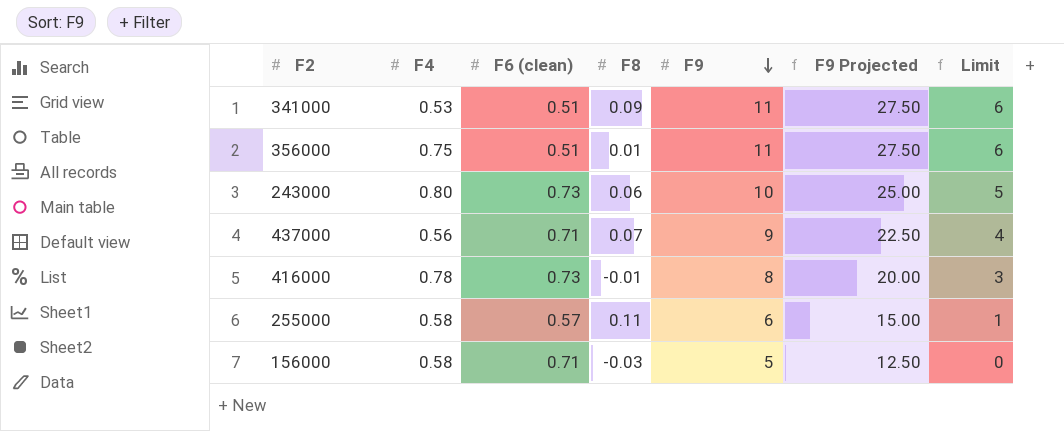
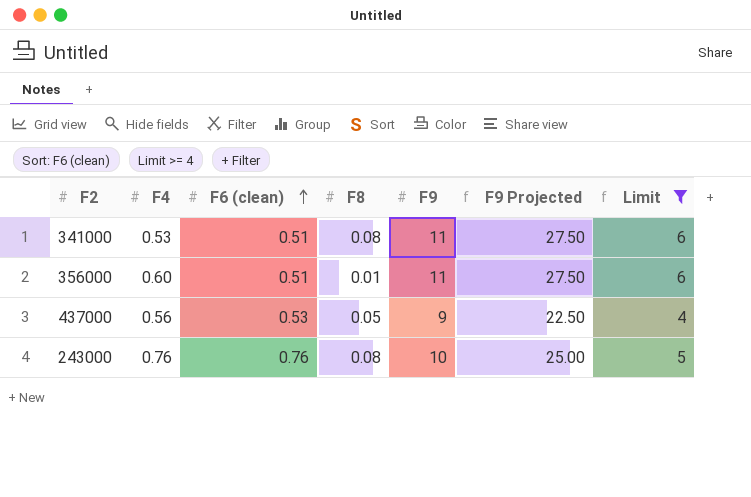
filter: none -> Limit >= 4
row order: F9 descending -> F6 (clean) ascending
341000 | F8: 0.09 -> 0.08
356000 | F4: 0.75 -> 0.60
437000 | F6 (clean): 0.71 -> 0.53
437000 | F8: 0.07 -> 0.05
243000 | F4: 0.80 -> 0.76
243000 | F6 (clean): 0.73 -> 0.76
243000 | F8: 0.06 -> 0.08

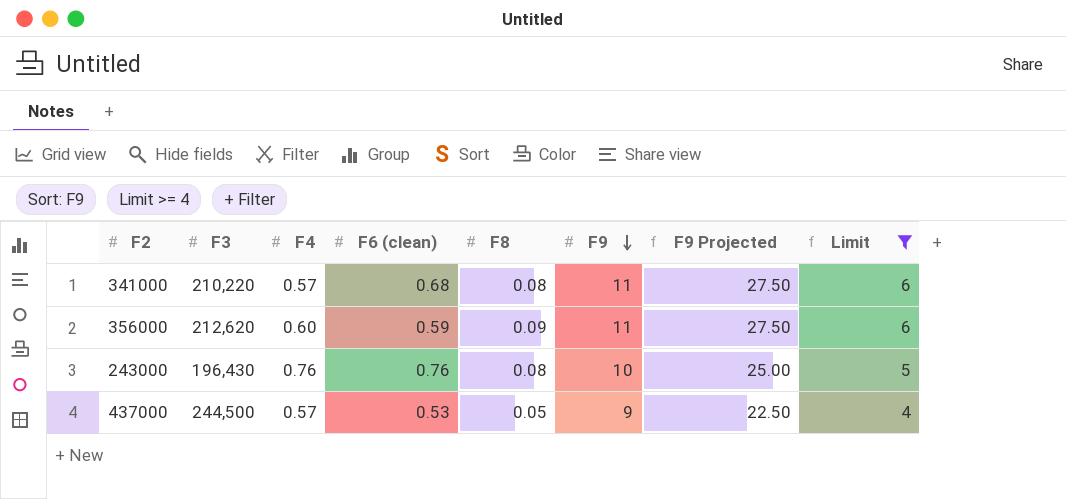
row order: F6 (clean) ascending -> F9 descending
column F3 | position: none -> 2
341000 | F4: 0.53 -> 0.57
341000 | F6 (clean): 0.51 -> 0.68
356000 | F6 (clean): 0.51 -> 0.59
356000 | F8: 0.01 -> 0.09
437000 | F4: 0.56 -> 0.57

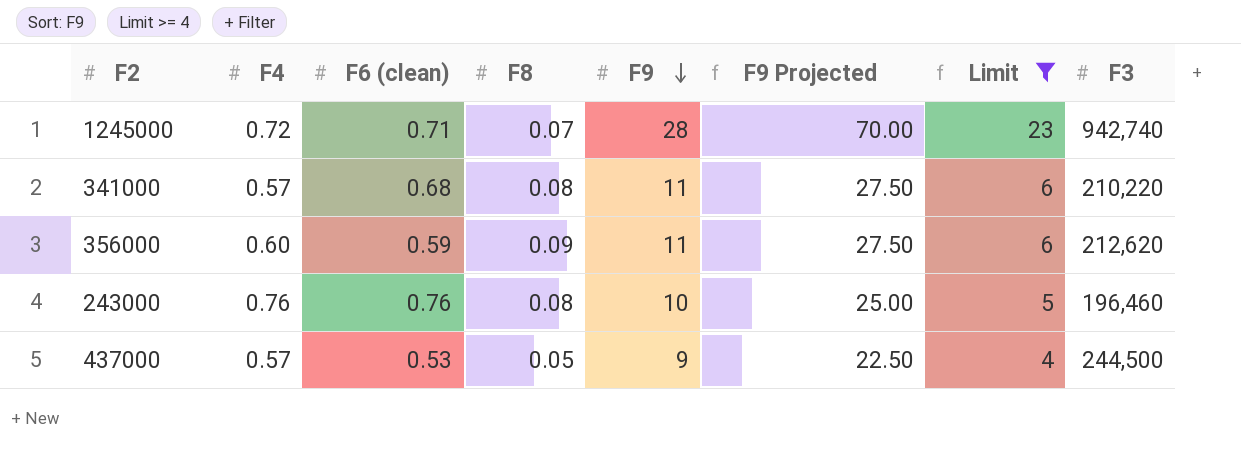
column F3 | position: 2 -> 8
row 1245000: none -> 0.72 | 0.71 | 0.07 | 28 | 70.00 | 23 | 942,740
243000 | F3: 196,430 -> 196,460

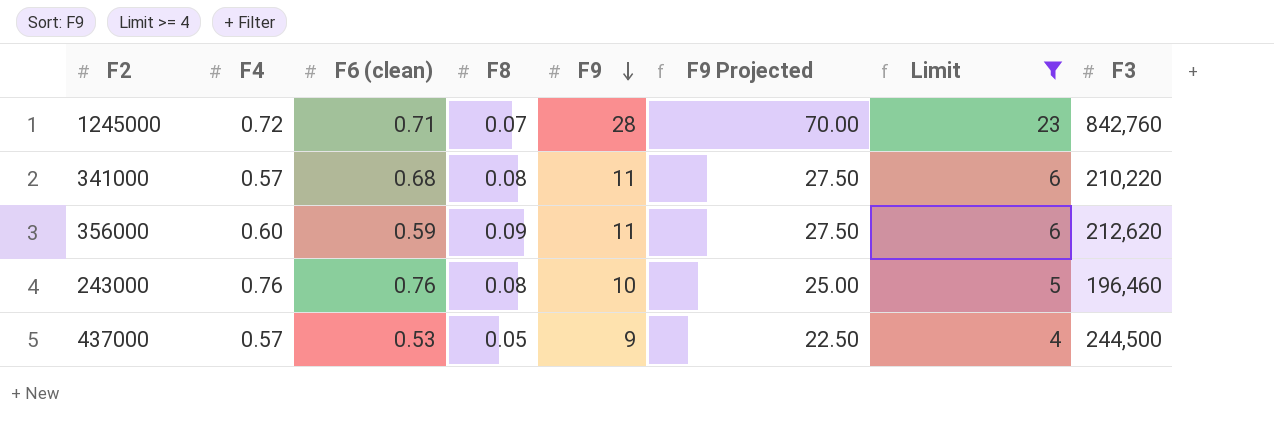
1245000 | F3: 942,740 -> 842,760

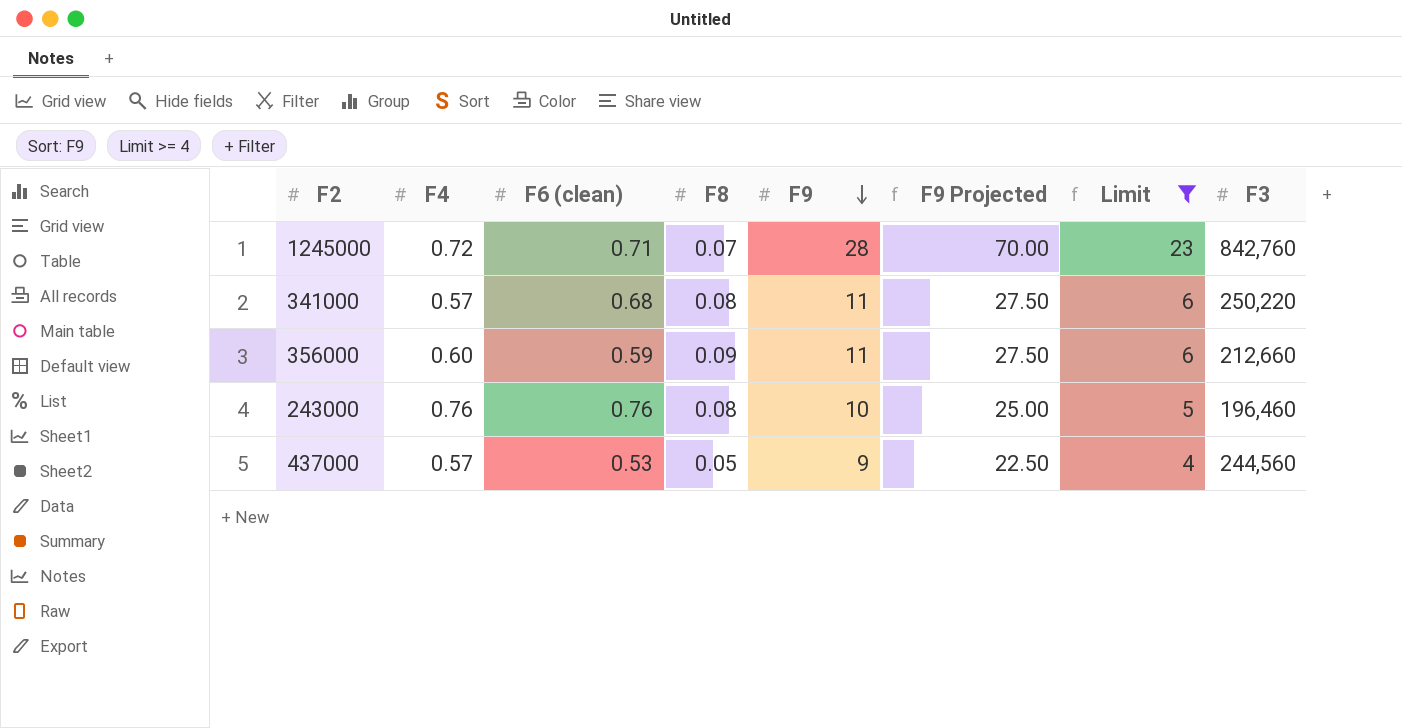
341000 | F3: 210,220 -> 250,220
356000 | F3: 212,620 -> 212,660
437000 | F3: 244,500 -> 244,560

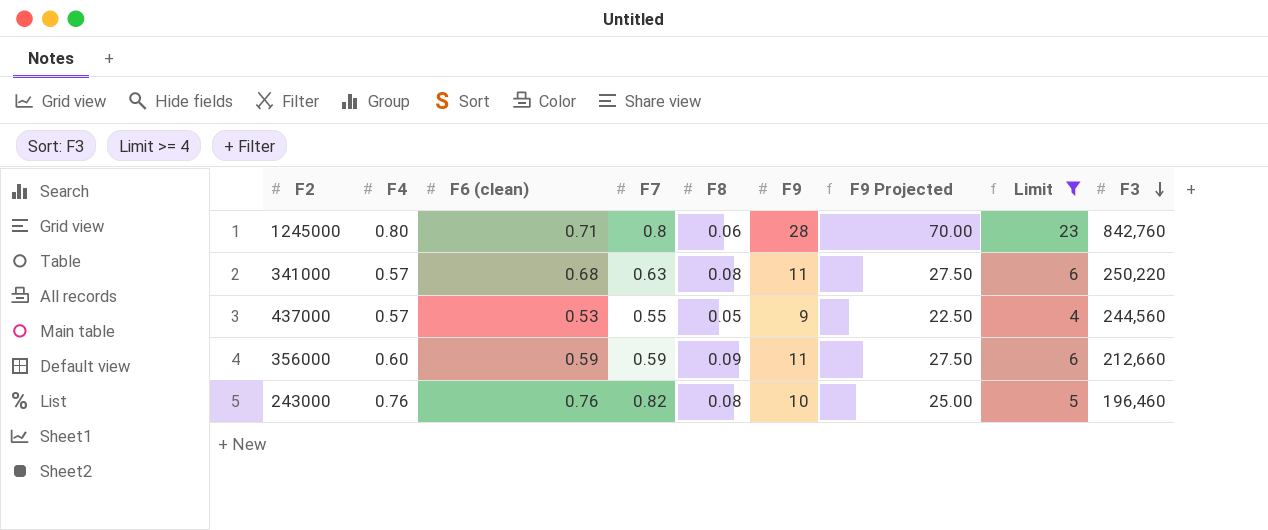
row order: F9 descending -> F3 descending
column F7 | position: none -> 4
1245000 | F4: 0.72 -> 0.80
1245000 | F8: 0.07 -> 0.06

